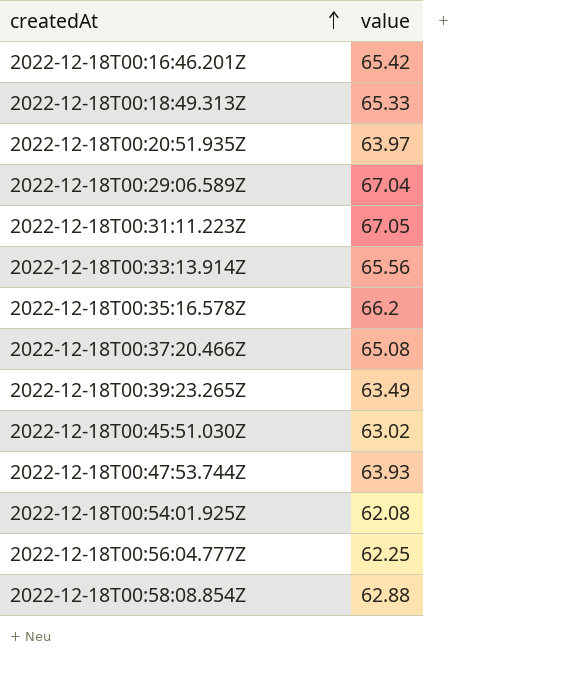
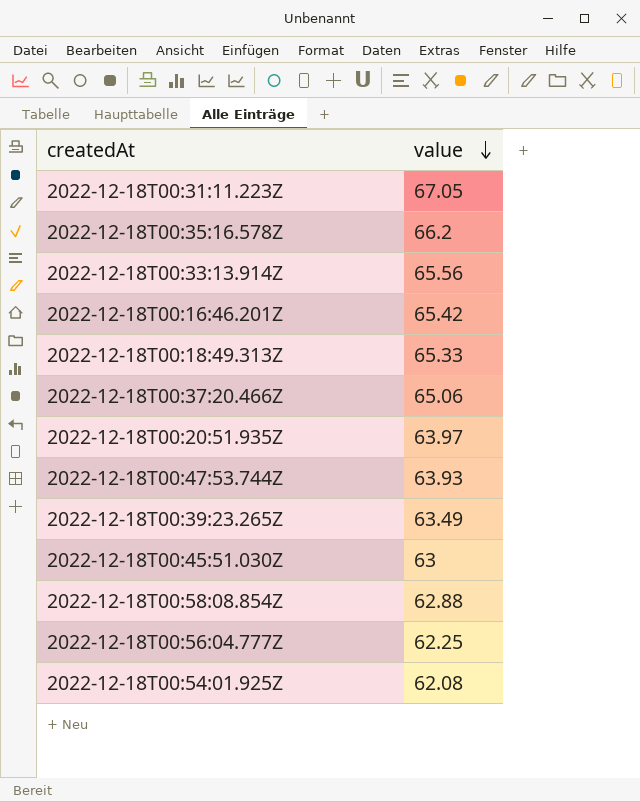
row order: createdAt ascending -> value descending
row 2022-12-18T00:29:06.589Z: 67.04 -> none
2022-12-18T00:37:20.466Z | value: 65.08 -> 65.06
2022-12-18T00:45:51.030Z | value: 63.02 -> 63

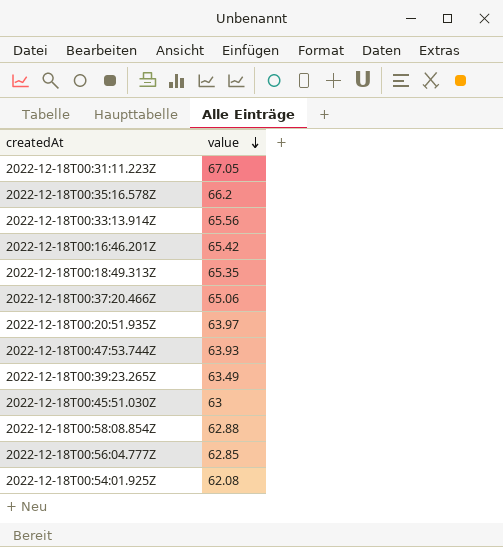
2022-12-18T00:18:49.313Z | value: 65.33 -> 65.35
2022-12-18T00:56:04.777Z | value: 62.25 -> 62.85

